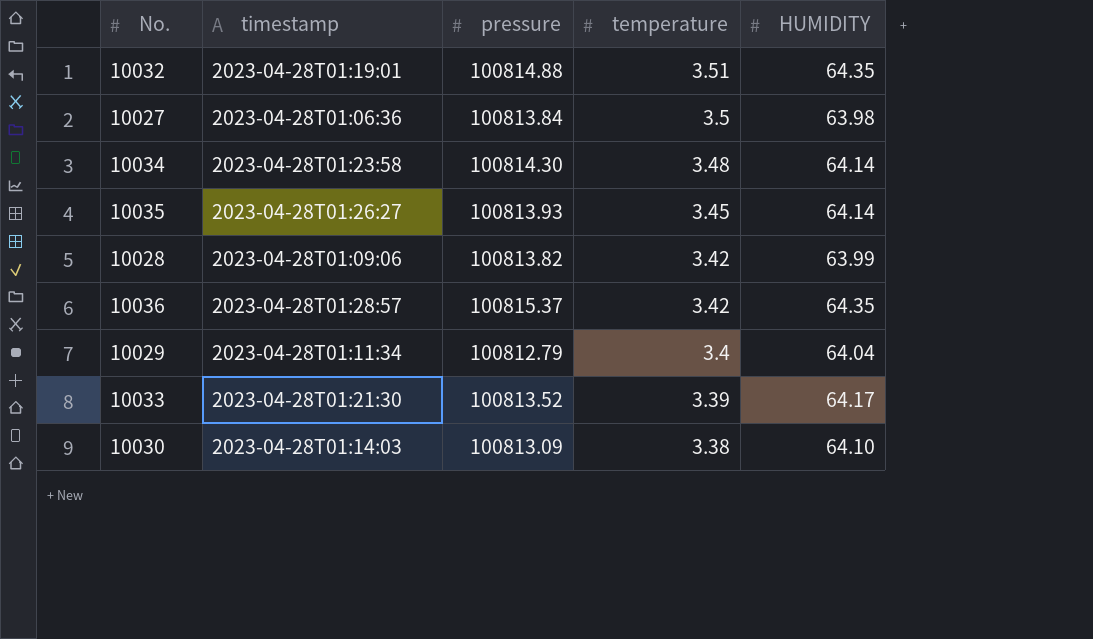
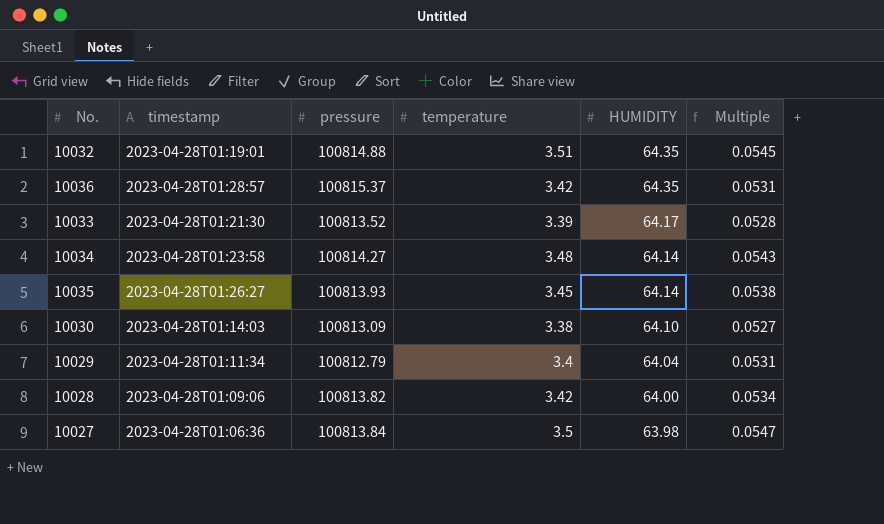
row order: temperature descending -> HUMIDITY descending
column Multiple | formula: none -> [temperature] / [HUMIDITY]
10034 | pressure: 100814.30 -> 100814.27
10028 | HUMIDITY: 63.99 -> 64.00

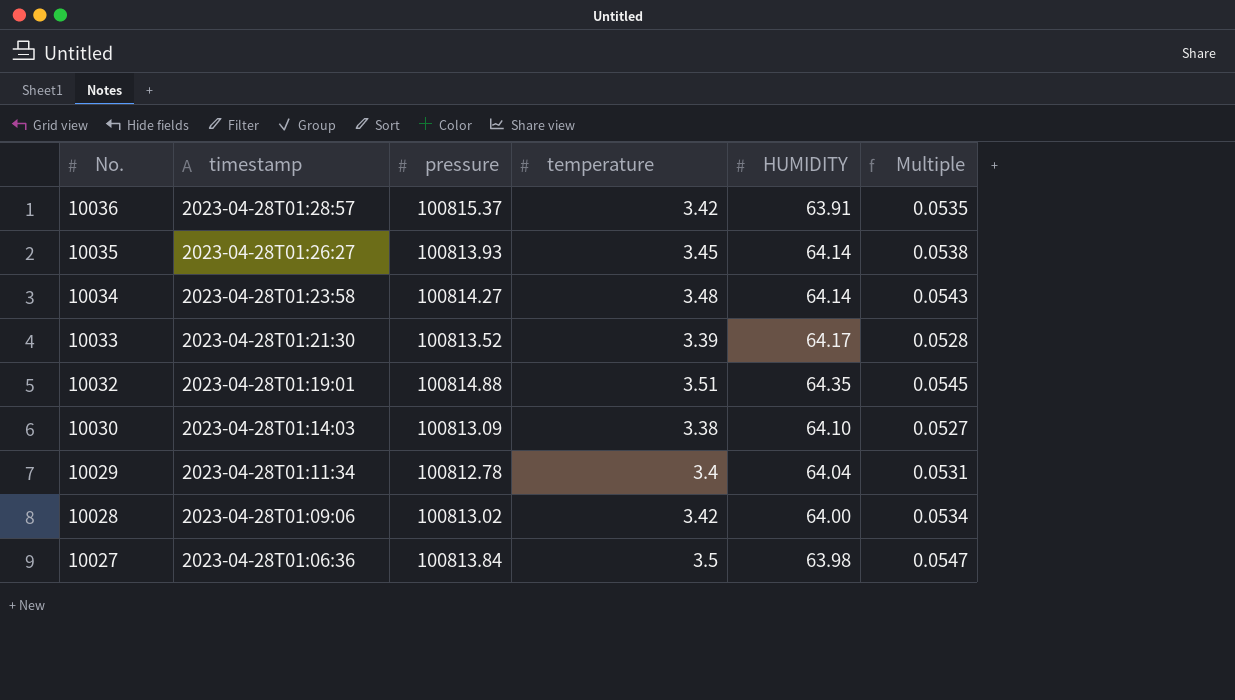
row order: HUMIDITY descending -> No. descending
10036 | HUMIDITY: 64.35 -> 63.91
10036 | Multiple: 0.0531 -> 0.0535
10029 | pressure: 100812.79 -> 100812.78
10028 | pressure: 100813.82 -> 100813.02

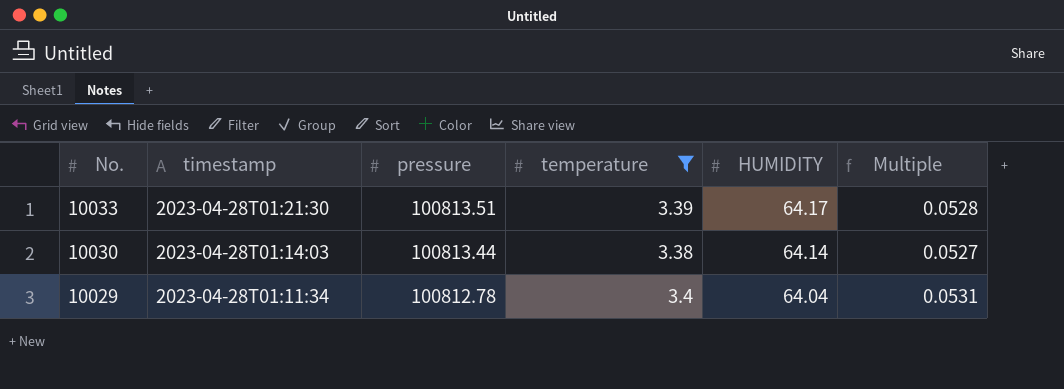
filter: none -> temperature <= 3.4
10033 | pressure: 100813.52 -> 100813.51
10030 | pressure: 100813.09 -> 100813.44
10030 | HUMIDITY: 64.10 -> 64.14

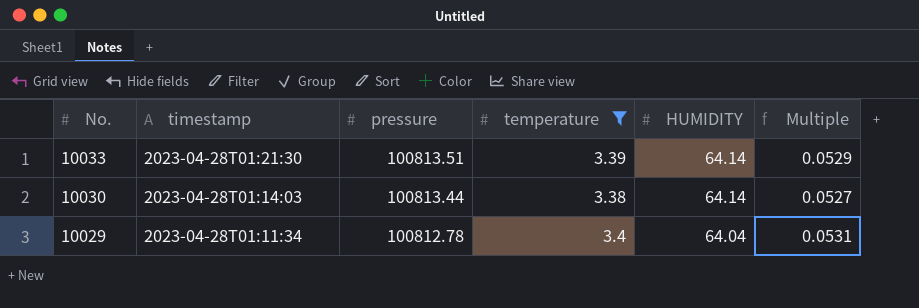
10033 | HUMIDITY: 64.17 -> 64.14
10033 | Multiple: 0.0528 -> 0.0529

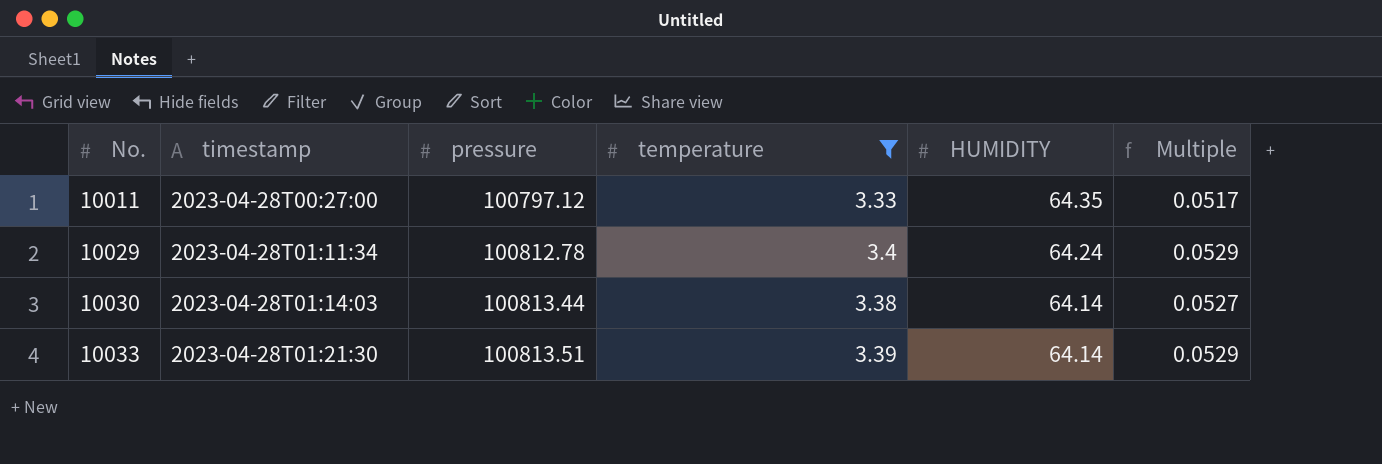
row order: No. descending -> No. ascending
row 10011: none -> 2023-04-28T00:27:00 | 100797.12 | 3.33 | 64.35 | 0.0517
10029 | HUMIDITY: 64.04 -> 64.24
10029 | Multiple: 0.0531 -> 0.0529

